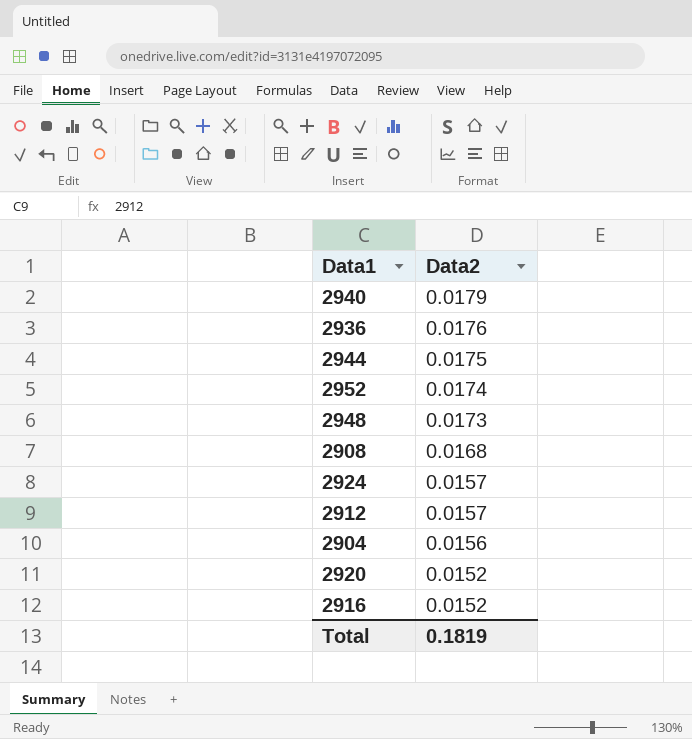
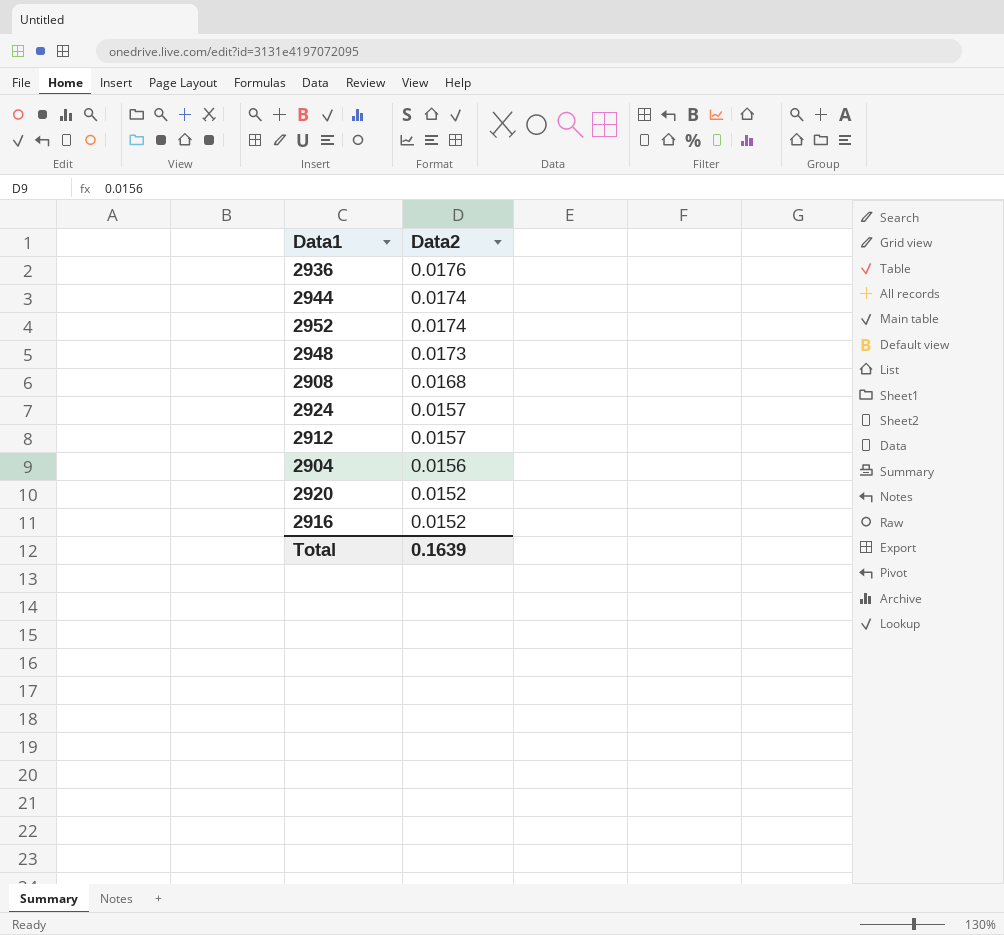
row 2940: 0.0179 -> none
2944 | Data2: 0.0175 -> 0.0174
Total | Data2: 0.1819 -> 0.1639

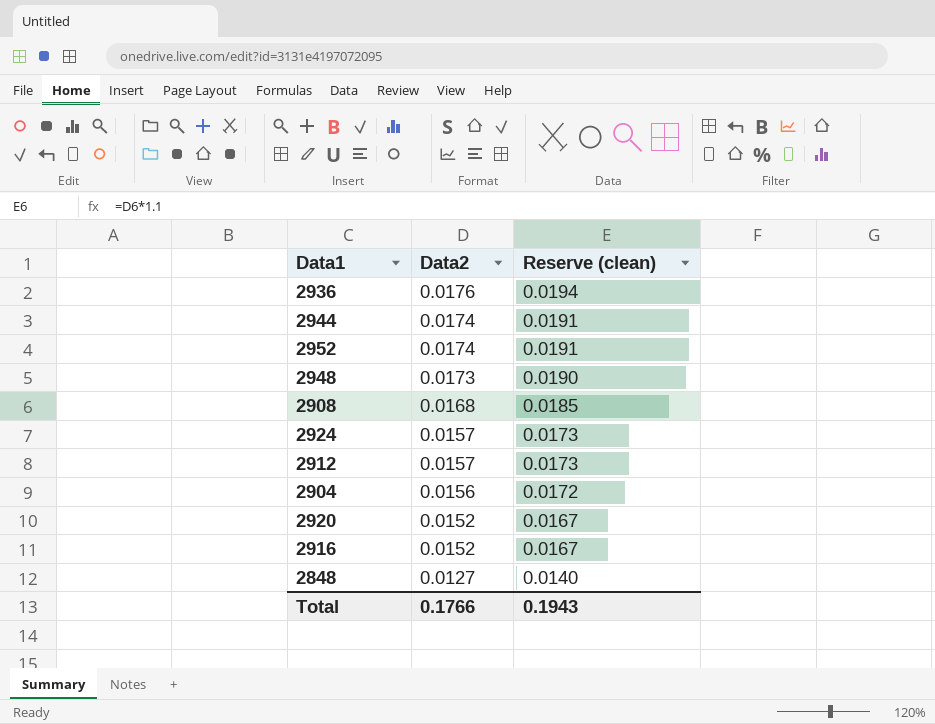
column Reserve (clean) | formula: none -> [Data2] * 1.1
row 2848: none -> 0.0127 | 0.0140
Total | Data2: 0.1639 -> 0.1766

